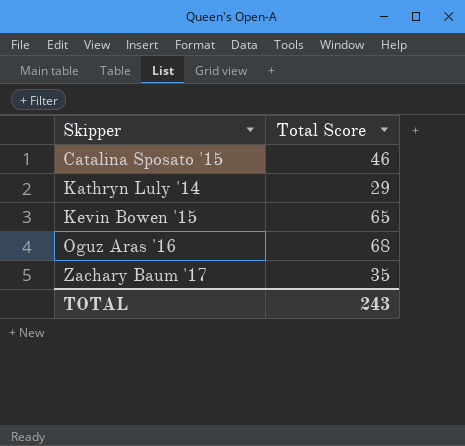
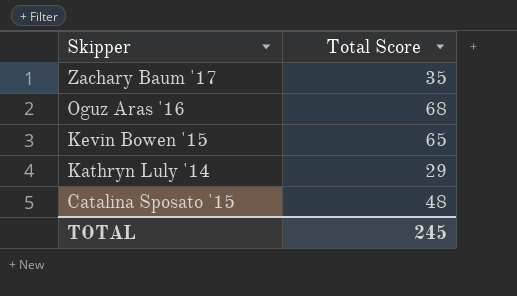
row order: Skipper ascending -> Skipper descending
Catalina Sposato '15 | Total Score: 46 -> 48
TOTAL | Total Score: 243 -> 245

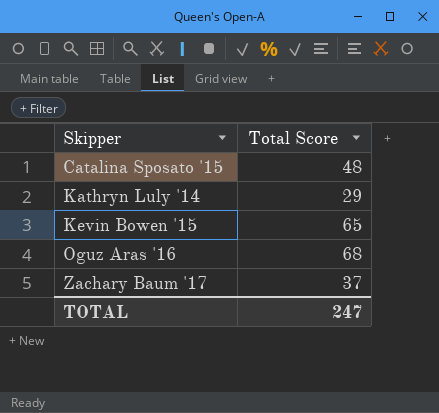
row order: Skipper descending -> Skipper ascending
Zachary Baum '17 | Total Score: 35 -> 37
TOTAL | Total Score: 245 -> 247

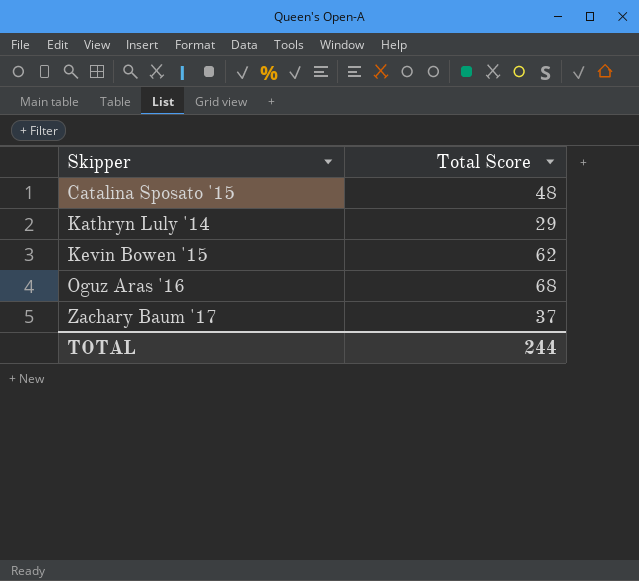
Kevin Bowen '15 | Total Score: 65 -> 62
TOTAL | Total Score: 247 -> 244

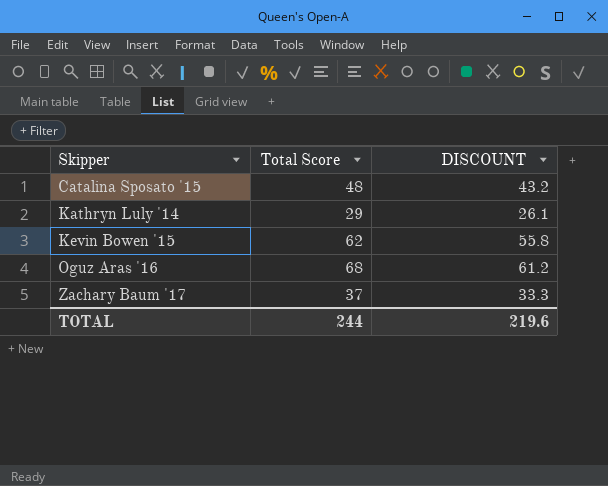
column DISCOUNT | formula: none -> [Total Score] * 0.9

